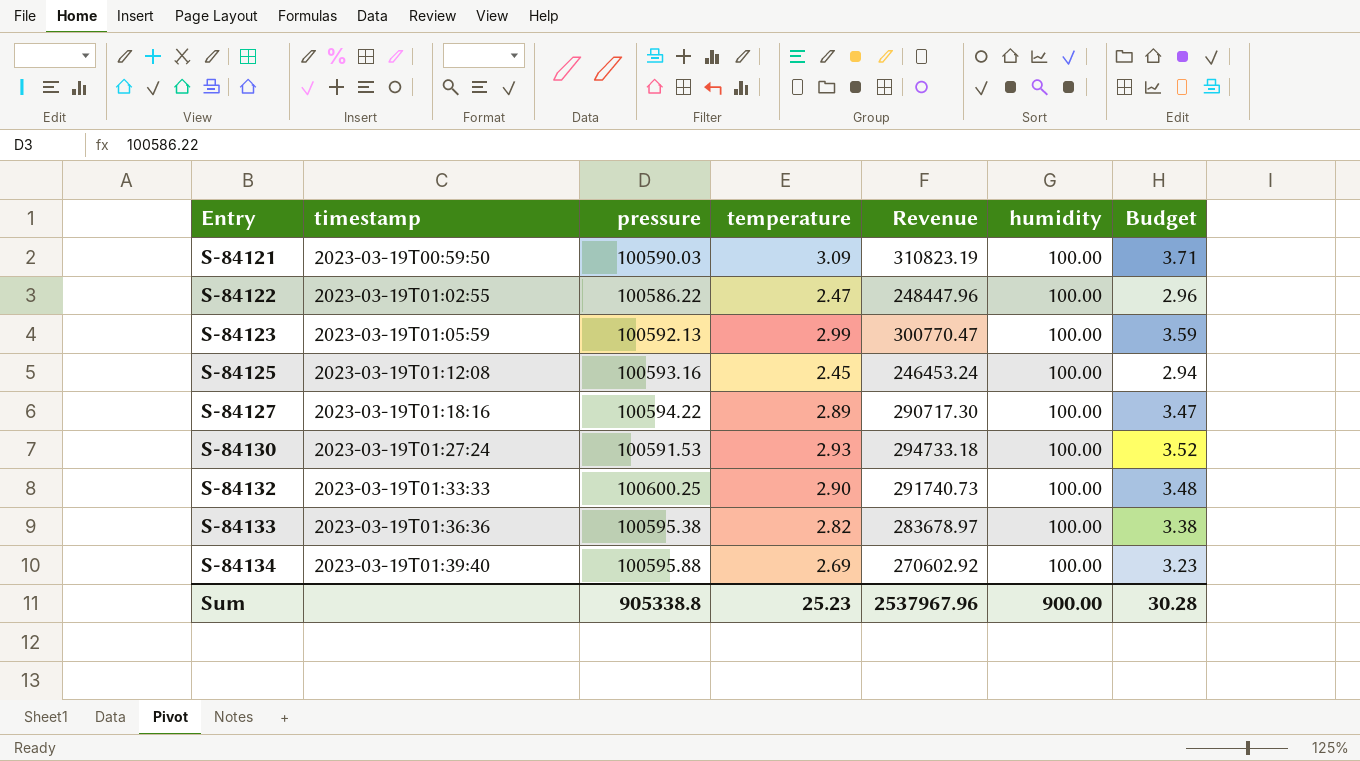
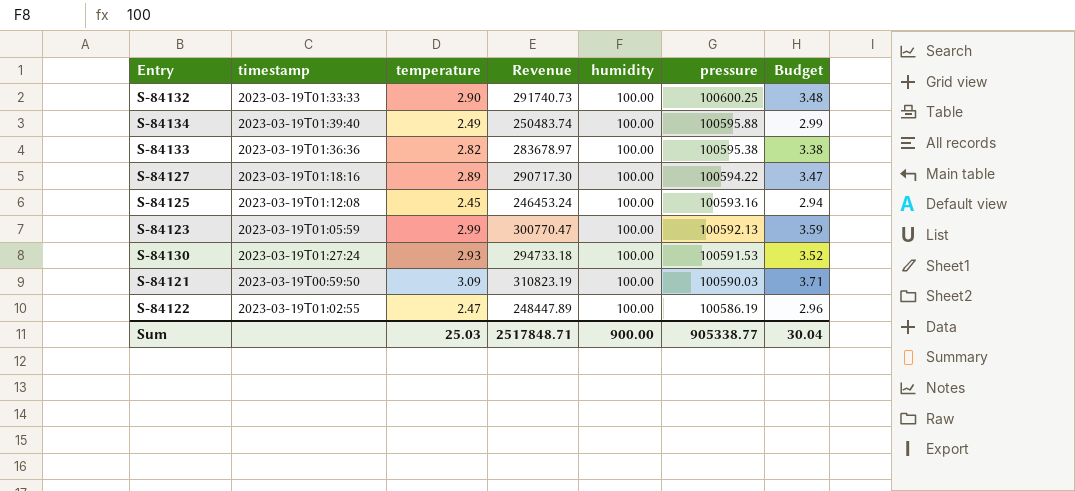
row order: Entry ascending -> pressure descending
column pressure | position: 3 -> 6
S-84134 | temperature: 2.69 -> 2.49
S-84134 | Revenue: 270602.92 -> 250483.74
S-84134 | Budget: 3.23 -> 2.99
S-84122 | Revenue: 248447.96 -> 248447.89
S-84122 | pressure: 100586.22 -> 100586.19
Sum | temperature: 25.23 -> 25.03
Sum | Revenue: 2537967.96 -> 2517848.71
Sum | pressure: 905338.8 -> 905338.77
Sum | Budget: 30.28 -> 30.04

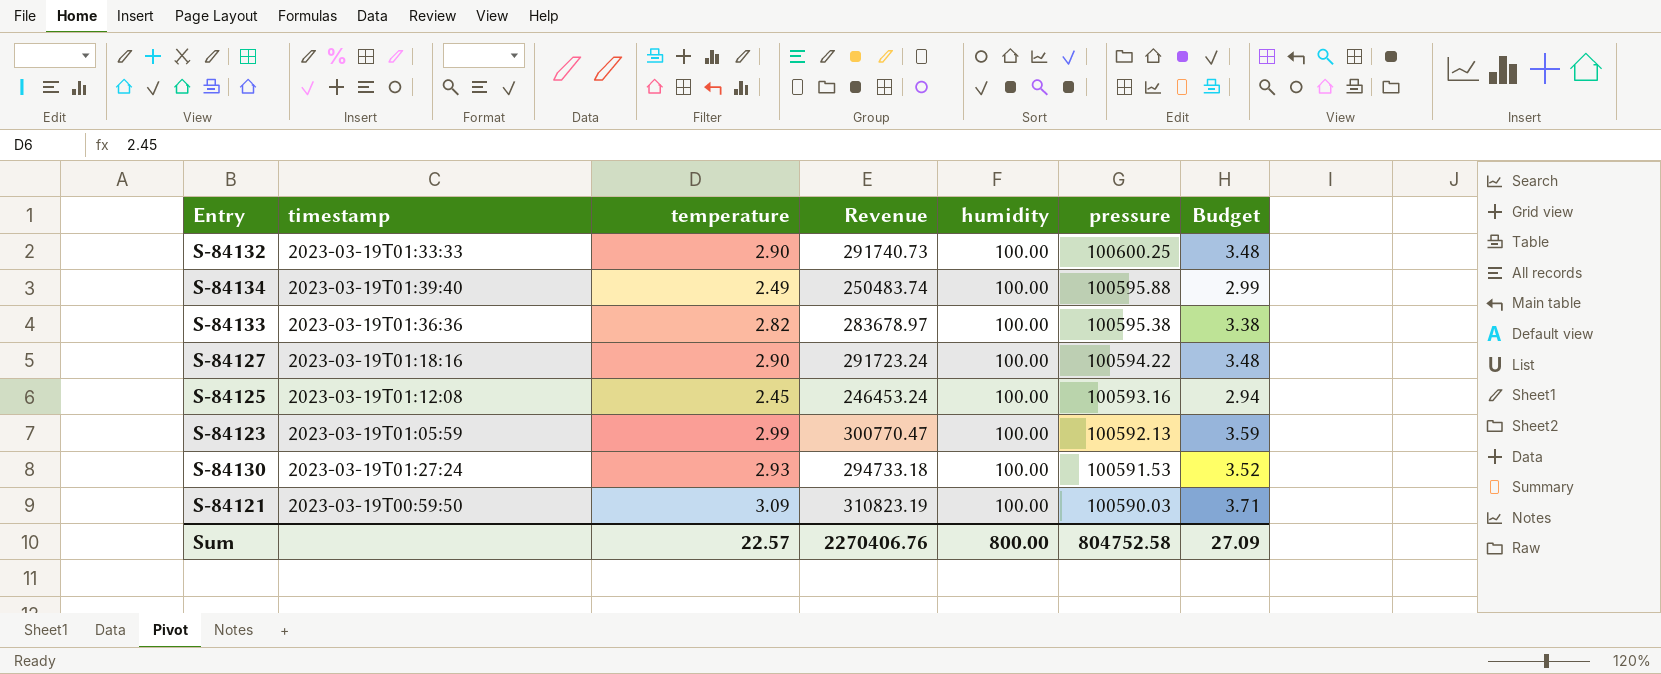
row S-84122: 2023-03-19T01:02:55 | 2.47 | 248447.89 | 100.00 | 100586.19 | 2.96 -> none
S-84127 | temperature: 2.89 -> 2.90
S-84127 | Revenue: 290717.30 -> 291723.24
S-84127 | Budget: 3.47 -> 3.48
Sum | temperature: 25.03 -> 22.57
Sum | Revenue: 2517848.71 -> 2270406.76
Sum | humidity: 900.00 -> 800.00
Sum | pressure: 905338.77 -> 804752.58
Sum | Budget: 30.04 -> 27.09

